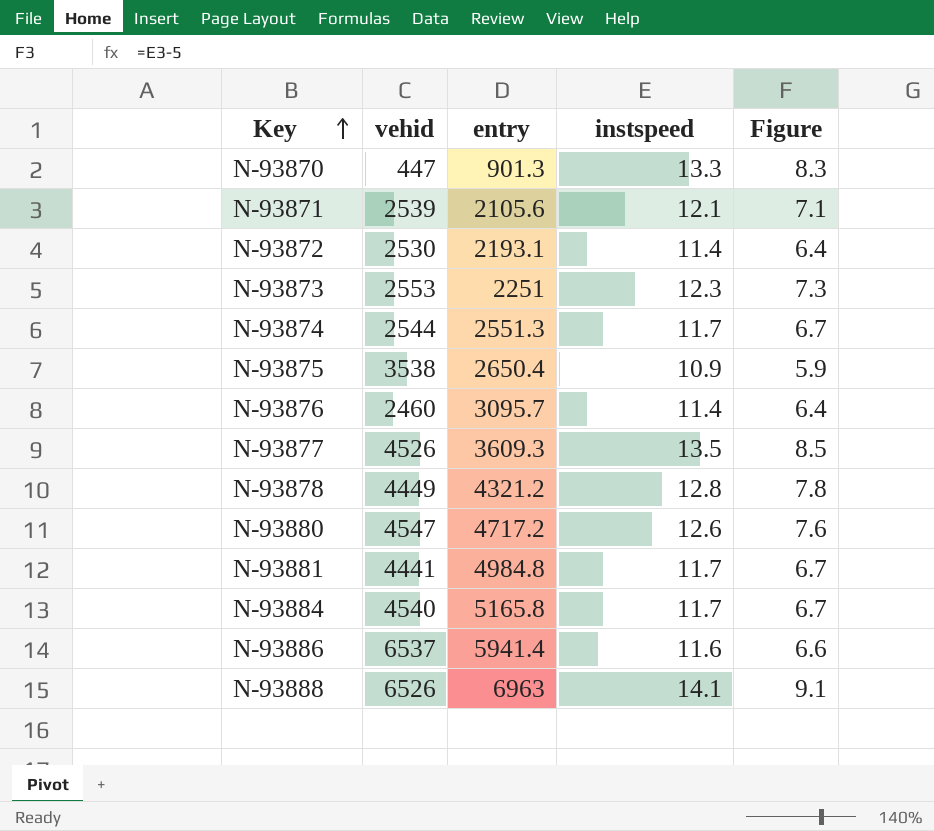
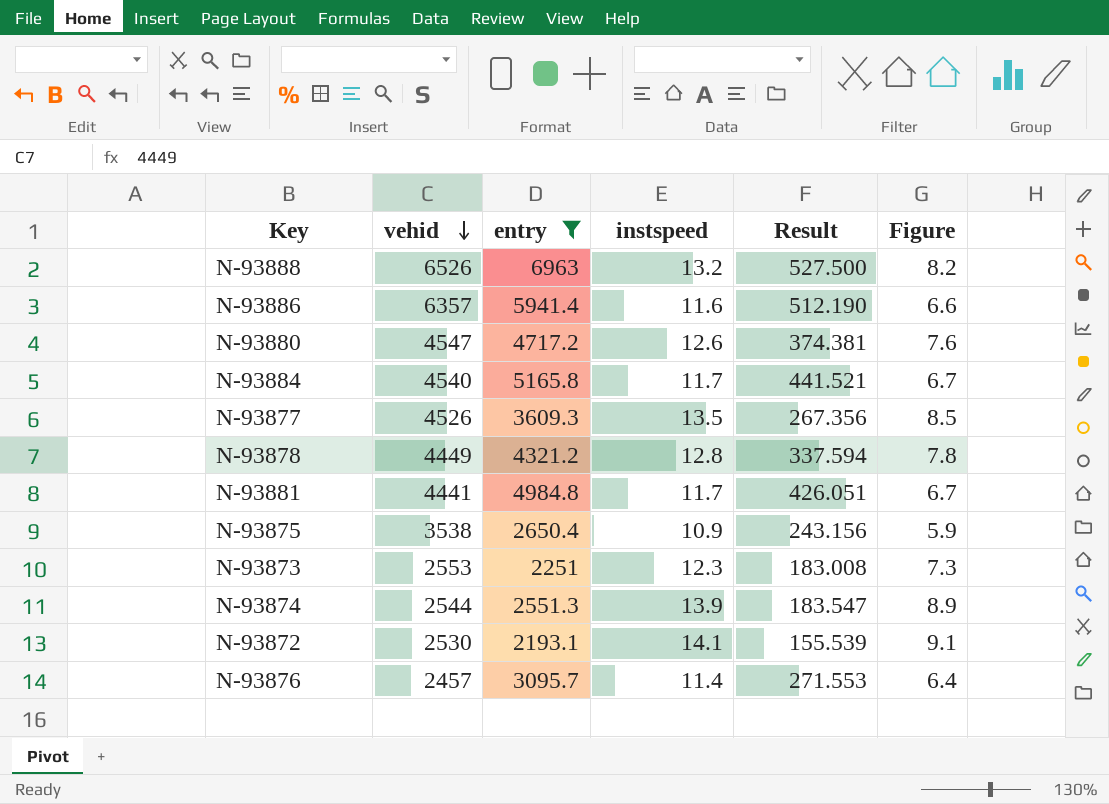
filter: none -> entry >= 2193.1
row order: Key ascending -> vehid descending
column Result | formula: none -> [entry] / [instspeed]
N-93888 | instspeed: 14.1 -> 13.2
N-93888 | Figure: 9.1 -> 8.2
N-93886 | vehid: 6537 -> 6357
N-93874 | instspeed: 11.7 -> 13.9
N-93874 | Figure: 6.7 -> 8.9
N-93872 | instspeed: 11.4 -> 14.1
N-93872 | Figure: 6.4 -> 9.1
N-93876 | vehid: 2460 -> 2457

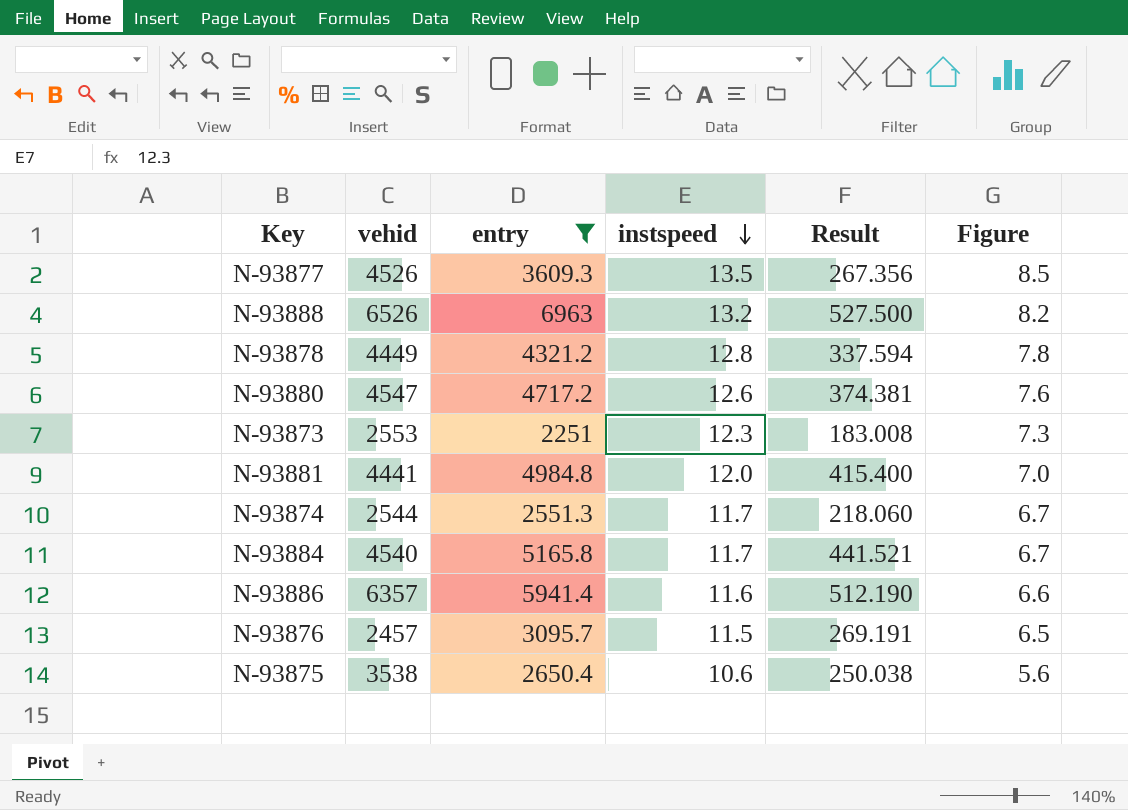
row order: vehid descending -> instspeed descending
row N-93872: 2530 | 2193.1 | 14.1 | 155.539 | 9.1 -> none
N-93881 | instspeed: 11.7 -> 12.0
N-93881 | Result: 426.051 -> 415.400
N-93881 | Figure: 6.7 -> 7.0
N-93874 | instspeed: 13.9 -> 11.7
N-93874 | Result: 183.547 -> 218.060
N-93874 | Figure: 8.9 -> 6.7
N-93876 | instspeed: 11.4 -> 11.5
N-93876 | Result: 271.553 -> 269.191
N-93876 | Figure: 6.4 -> 6.5
N-93875 | instspeed: 10.9 -> 10.6
N-93875 | Result: 243.156 -> 250.038
N-93875 | Figure: 5.9 -> 5.6

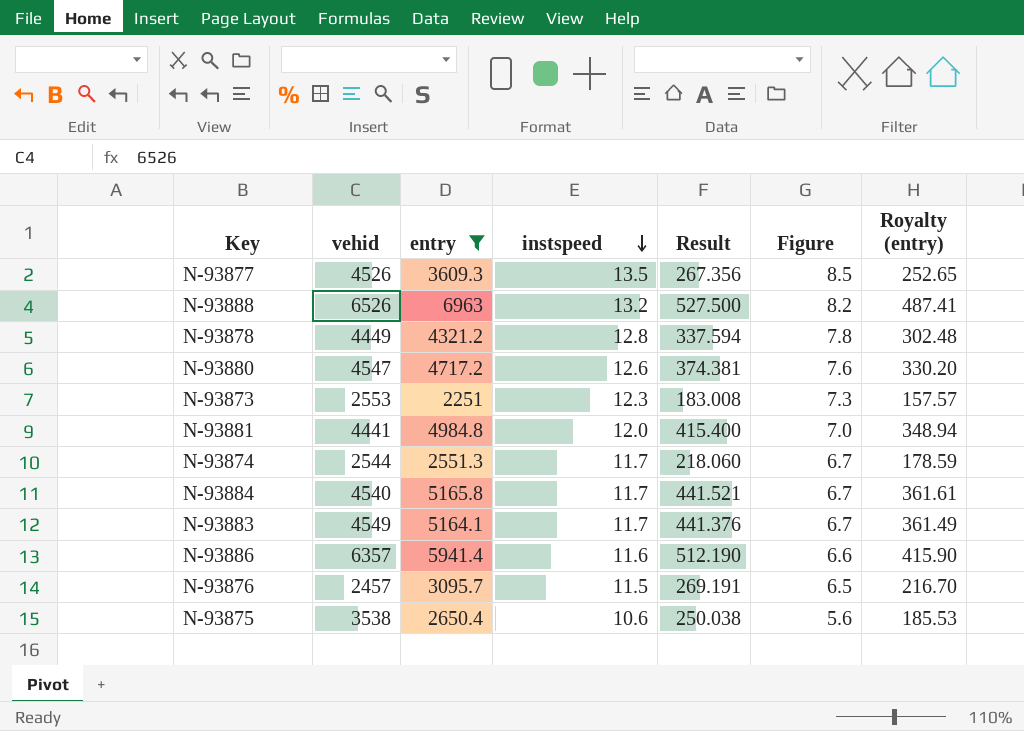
column Royalty (entry) | formula: none -> [entry] * 0.07
row N-93883: none -> 4549 | 5164.1 | 11.7 | 441.376 | 6.7 | 361.49

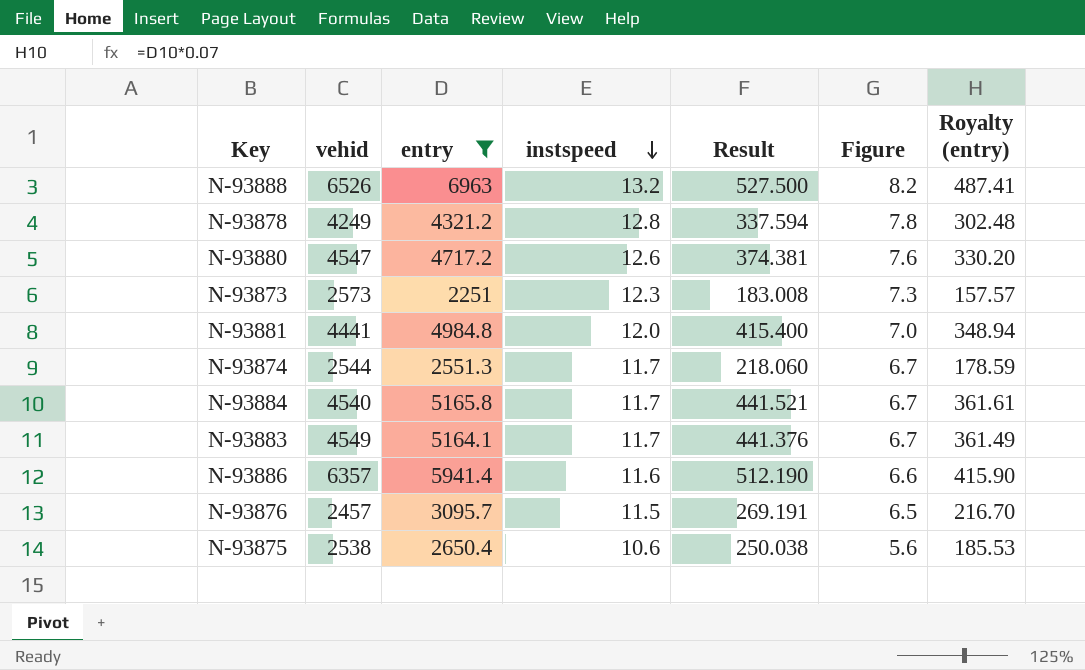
row N-93877: 4526 | 3609.3 | 13.5 | 267.356 | 8.5 | 252.65 -> none
N-93878 | vehid: 4449 -> 4249
N-93873 | vehid: 2553 -> 2573
N-93875 | vehid: 3538 -> 2538

